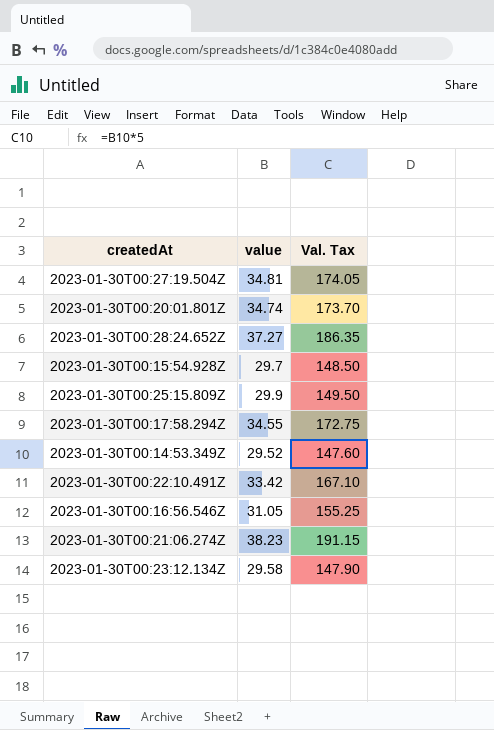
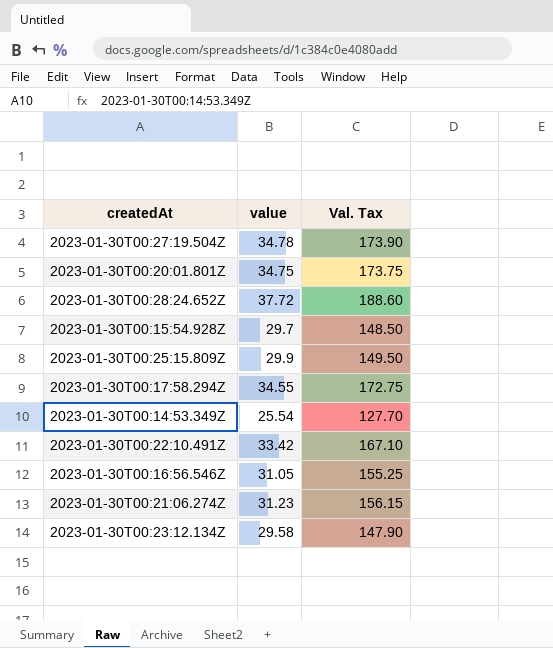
2023-01-30T00:27:19.504Z | value: 34.81 -> 34.78
2023-01-30T00:27:19.504Z | Val. Tax: 174.05 -> 173.90
2023-01-30T00:20:01.801Z | value: 34.74 -> 34.75
2023-01-30T00:20:01.801Z | Val. Tax: 173.70 -> 173.75
2023-01-30T00:28:24.652Z | value: 37.27 -> 37.72
2023-01-30T00:28:24.652Z | Val. Tax: 186.35 -> 188.60
2023-01-30T00:14:53.349Z | value: 29.52 -> 25.54
2023-01-30T00:14:53.349Z | Val. Tax: 147.60 -> 127.70
2023-01-30T00:21:06.274Z | value: 38.23 -> 31.23
2023-01-30T00:21:06.274Z | Val. Tax: 191.15 -> 156.15

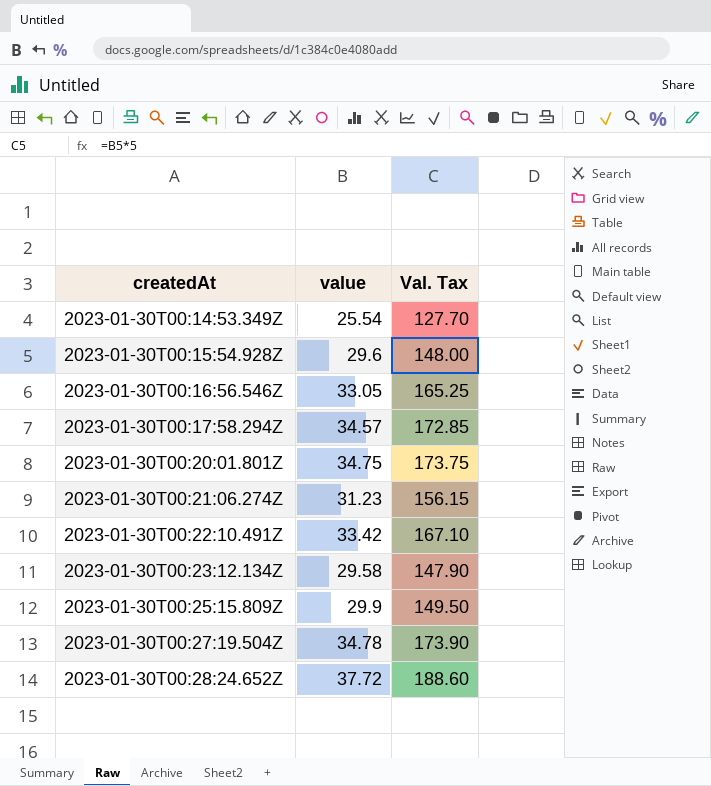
row order: none -> createdAt ascending
2023-01-30T00:15:54.928Z | value: 29.7 -> 29.6
2023-01-30T00:15:54.928Z | Val. Tax: 148.50 -> 148.00
2023-01-30T00:16:56.546Z | value: 31.05 -> 33.05
2023-01-30T00:16:56.546Z | Val. Tax: 155.25 -> 165.25
2023-01-30T00:17:58.294Z | value: 34.55 -> 34.57
2023-01-30T00:17:58.294Z | Val. Tax: 172.75 -> 172.85

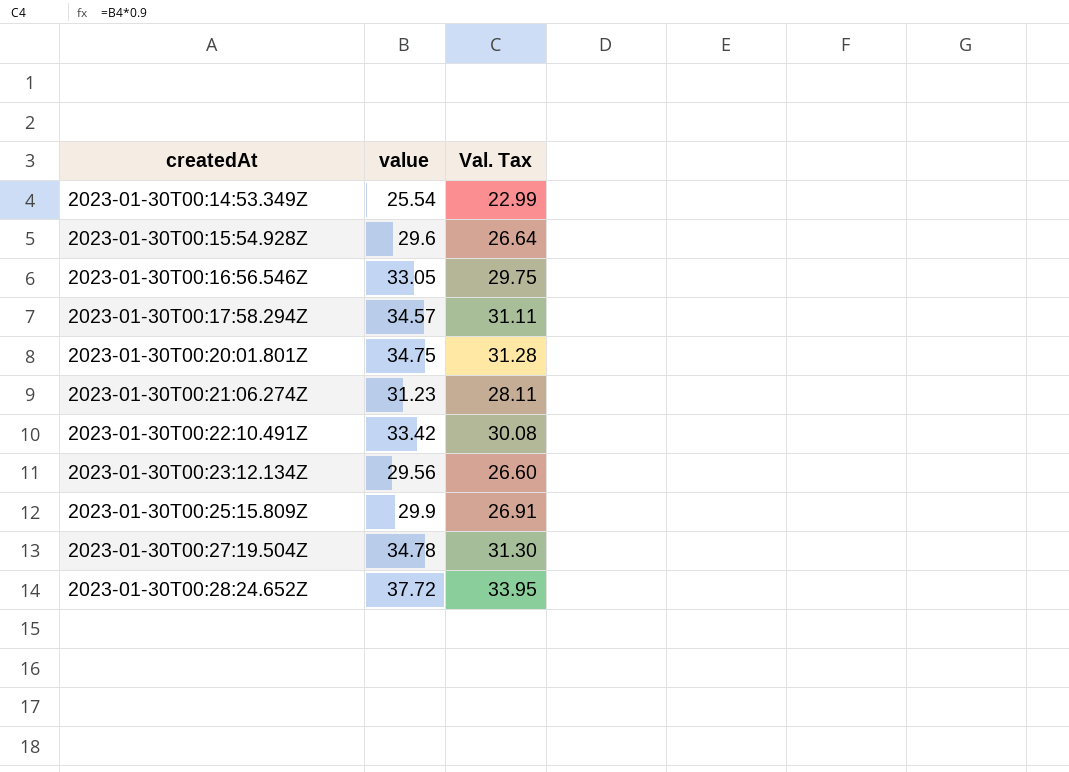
column Val. Tax | formula: [value] * 5 -> [value] * 0.9
2023-01-30T00:23:12.134Z | value: 29.58 -> 29.56

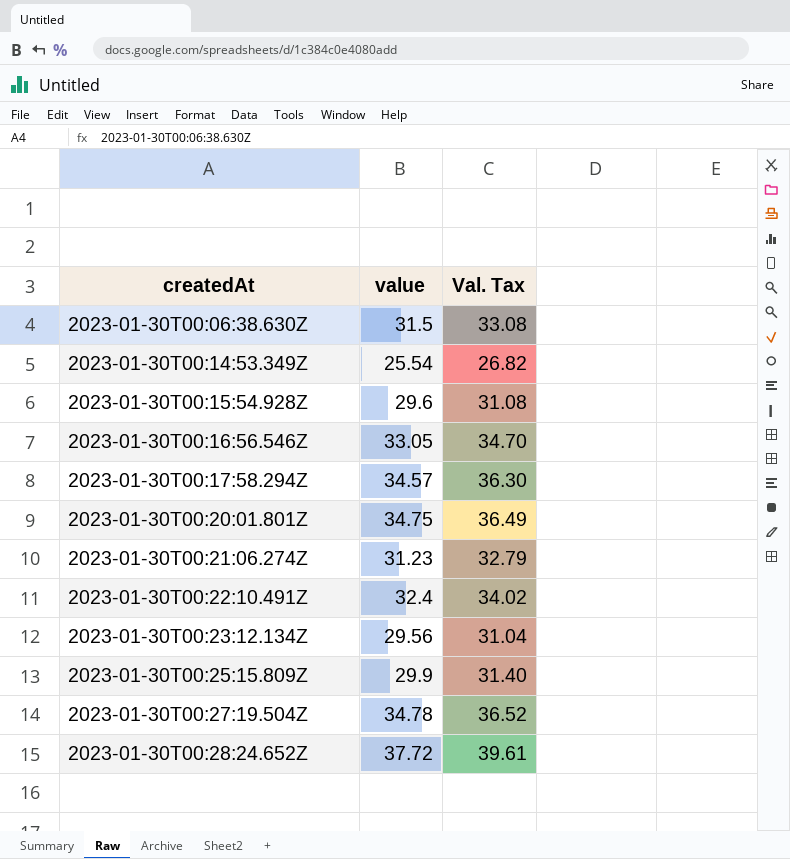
column Val. Tax | formula: [value] * 0.9 -> [value] * 1.05
row 2023-01-30T00:06:38.630Z: none -> 31.5 | 33.08
2023-01-30T00:22:10.491Z | value: 33.42 -> 32.4

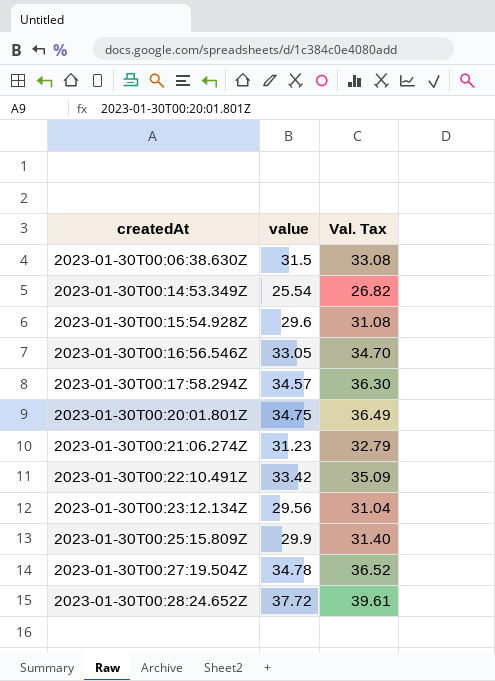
2023-01-30T00:22:10.491Z | value: 32.4 -> 33.42
2023-01-30T00:22:10.491Z | Val. Tax: 34.02 -> 35.09

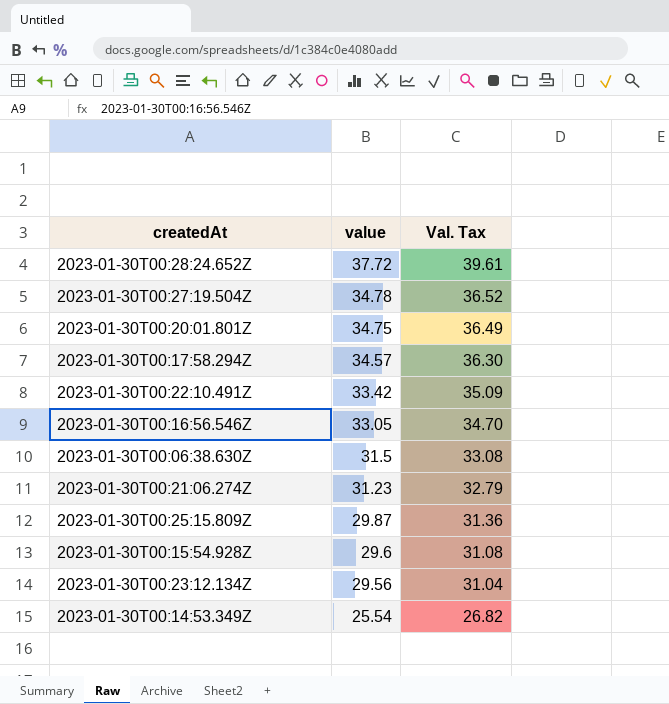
row order: createdAt ascending -> value descending
2023-01-30T00:25:15.809Z | value: 29.9 -> 29.87
2023-01-30T00:25:15.809Z | Val. Tax: 31.40 -> 31.36

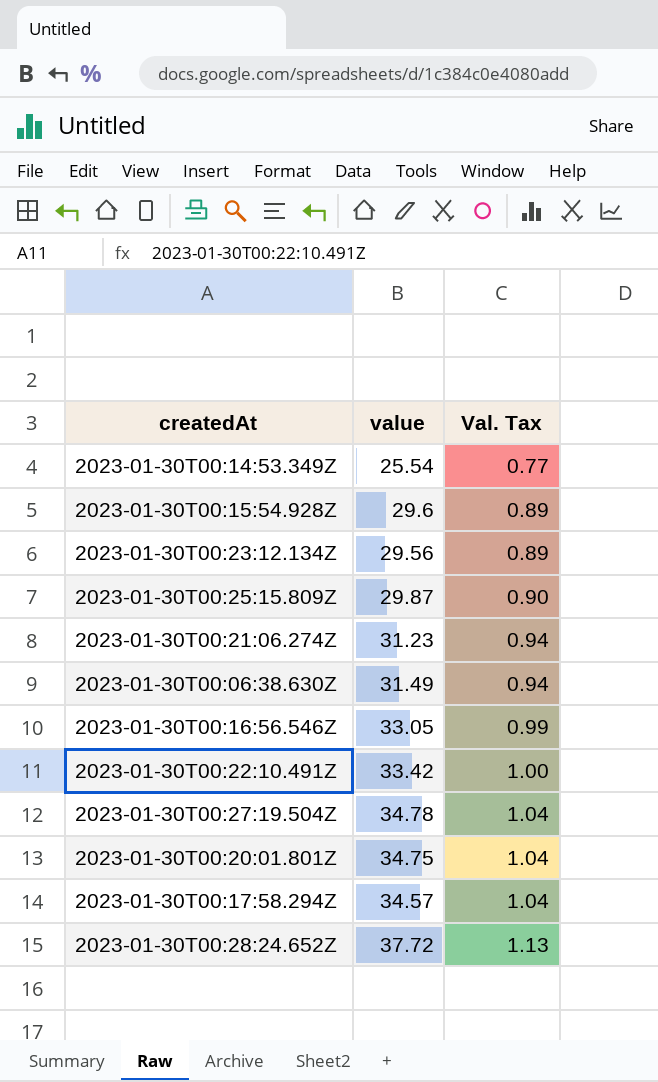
row order: value descending -> Val. Tax ascending
column Val. Tax | formula: [value] * 1.05 -> [value] * 0.03
2023-01-30T00:06:38.630Z | value: 31.5 -> 31.49

